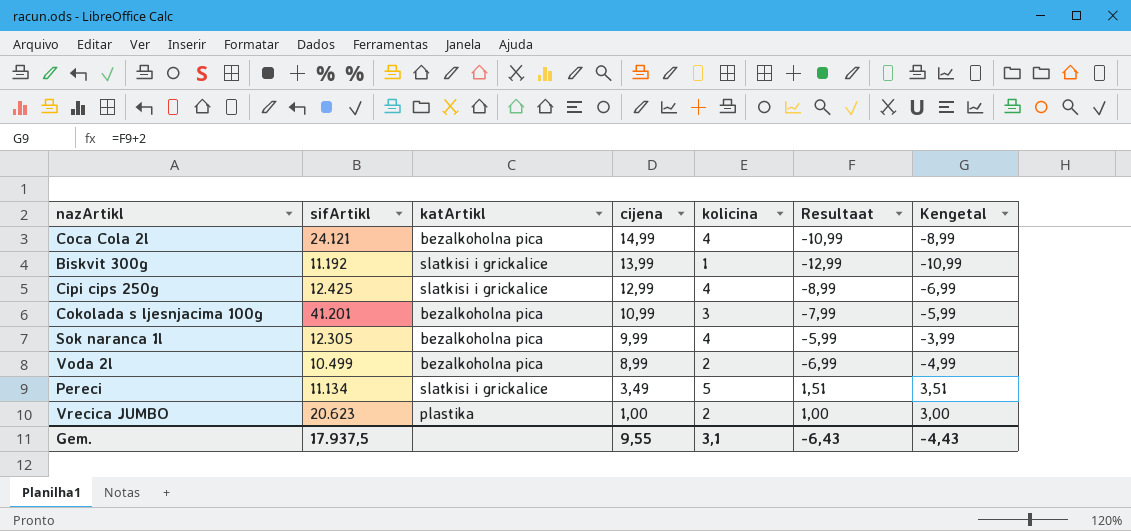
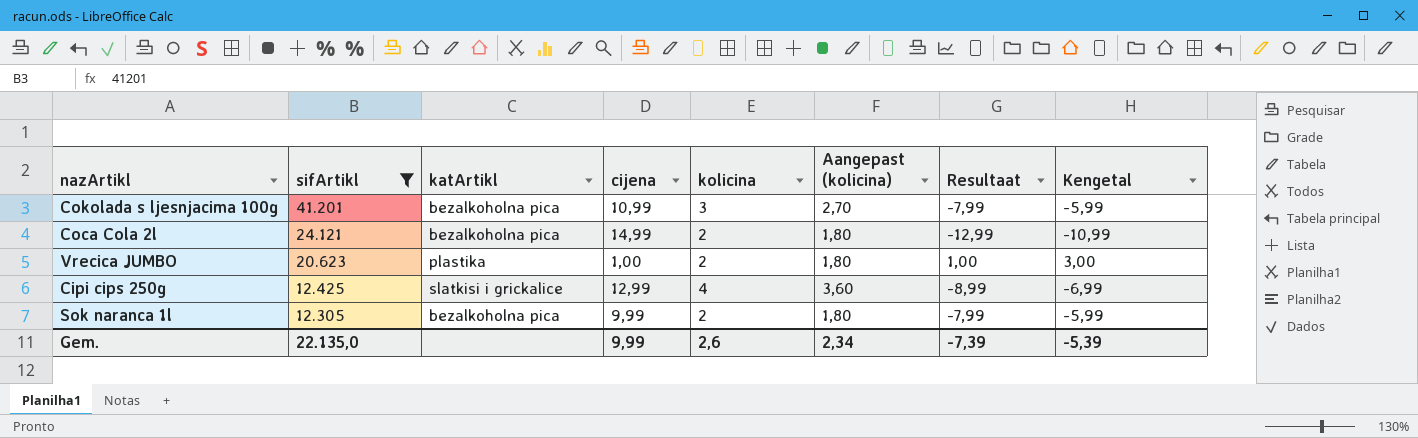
filter: none -> sifArtikl >= 12.305
row order: cijena descending -> sifArtikl descending
column Aangepast (kolicina) | formula: none -> [kolicina] * 0,9
Coca Cola 2l | kolicina: 4 -> 2
Coca Cola 2l | Resultaat: -10,99 -> -12,99
Coca Cola 2l | Kengetal: -8,99 -> -10,99
Sok naranca 1l | kolicina: 4 -> 2
Sok naranca 1l | Resultaat: -5,99 -> -7,99
Sok naranca 1l | Kengetal: -3,99 -> -5,99
Gem. | sifArtikl: 17.937,5 -> 22.135,0
Gem. | cijena: 9,55 -> 9,99
Gem. | kolicina: 3,1 -> 2,6
Gem. | Resultaat: -6,43 -> -7,39
Gem. | Kengetal: -4,43 -> -5,39

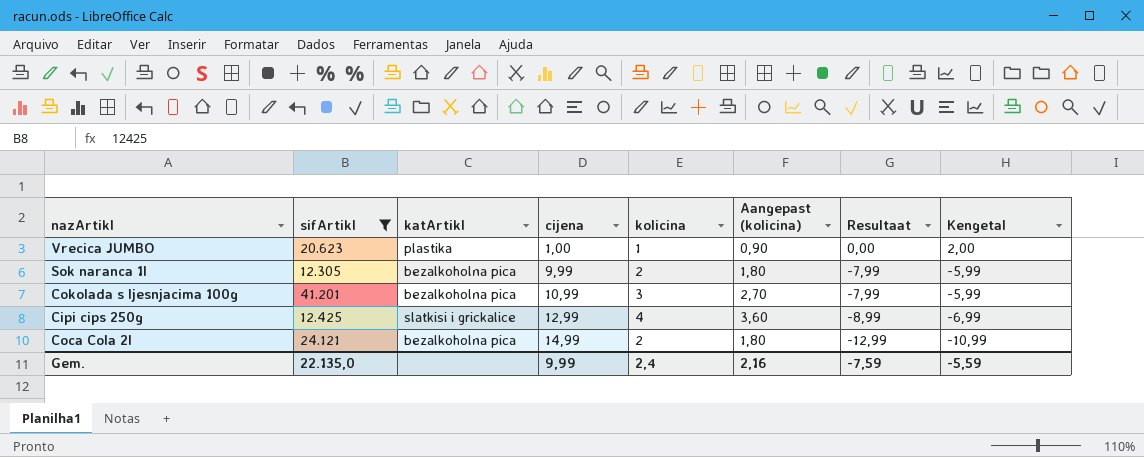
row order: sifArtikl descending -> cijena ascending
Vrecica JUMBO | kolicina: 2 -> 1
Vrecica JUMBO | Aangepast (kolicina): 1,80 -> 0,90
Vrecica JUMBO | Resultaat: 1,00 -> 0,00
Vrecica JUMBO | Kengetal: 3,00 -> 2,00
Gem. | kolicina: 2,6 -> 2,4
Gem. | Aangepast (kolicina): 2,34 -> 2,16
Gem. | Resultaat: -7,39 -> -7,59
Gem. | Kengetal: -5,39 -> -5,59

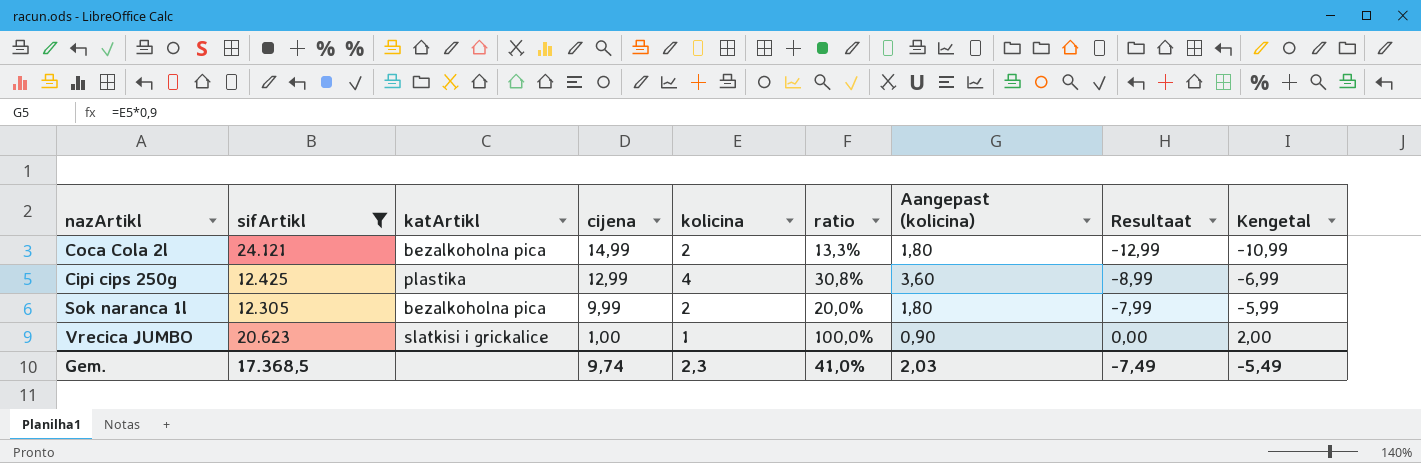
row order: cijena ascending -> cijena descending
column ratio | formula: none -> [kolicina] / [cijena]
row Cokolada s ljesnjacima 100g: 41.201 | bezalkoholna pica | 10,99 | 3 | 2,70 | -7,99 | -5,99 -> none
Cipi cips 250g | katArtikl: slatkisi i grickalice -> plastika
Vrecica JUMBO | katArtikl: plastika -> slatkisi i grickalice
Gem. | sifArtikl: 22.135,0 -> 17.368,5
Gem. | cijena: 9,99 -> 9,74
Gem. | kolicina: 2,4 -> 2,3
Gem. | Aangepast (kolicina): 2,16 -> 2,03
Gem. | Resultaat: -7,59 -> -7,49
Gem. | Kengetal: -5,59 -> -5,49

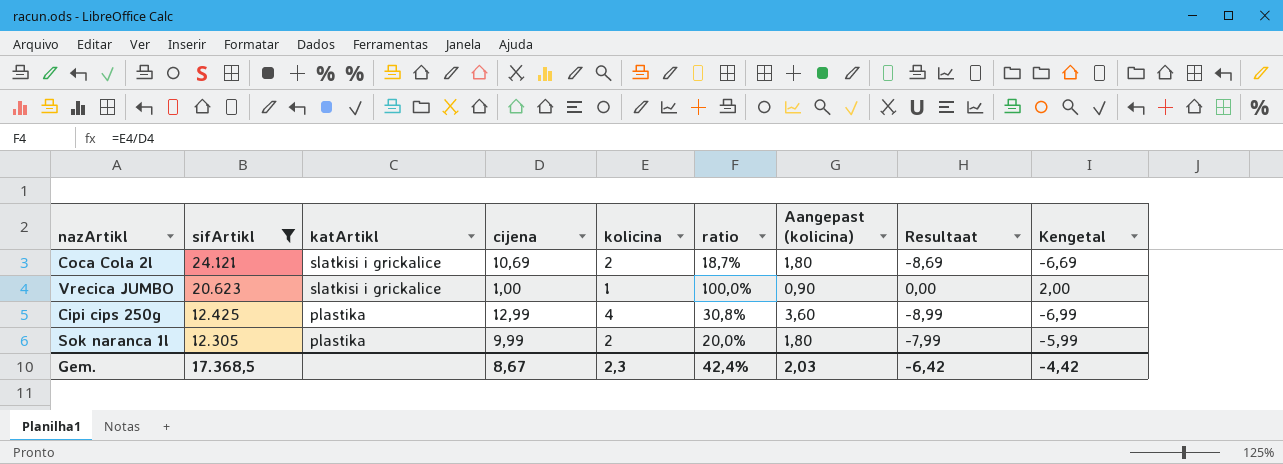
row order: cijena descending -> sifArtikl descending
Coca Cola 2l | katArtikl: bezalkoholna pica -> slatkisi i grickalice
Coca Cola 2l | cijena: 14,99 -> 10,69
Coca Cola 2l | ratio: 13,3% -> 18,7%
Coca Cola 2l | Resultaat: -12,99 -> -8,69
Coca Cola 2l | Kengetal: -10,99 -> -6,69
Sok naranca 1l | katArtikl: bezalkoholna pica -> plastika
Gem. | cijena: 9,74 -> 8,67
Gem. | ratio: 41,0% -> 42,4%
Gem. | Resultaat: -7,49 -> -6,42
Gem. | Kengetal: -5,49 -> -4,42

